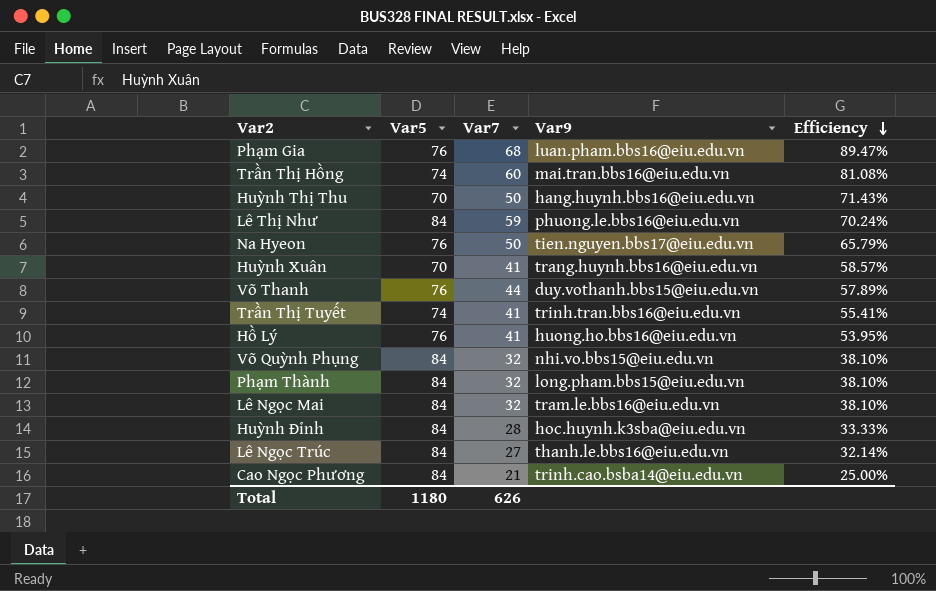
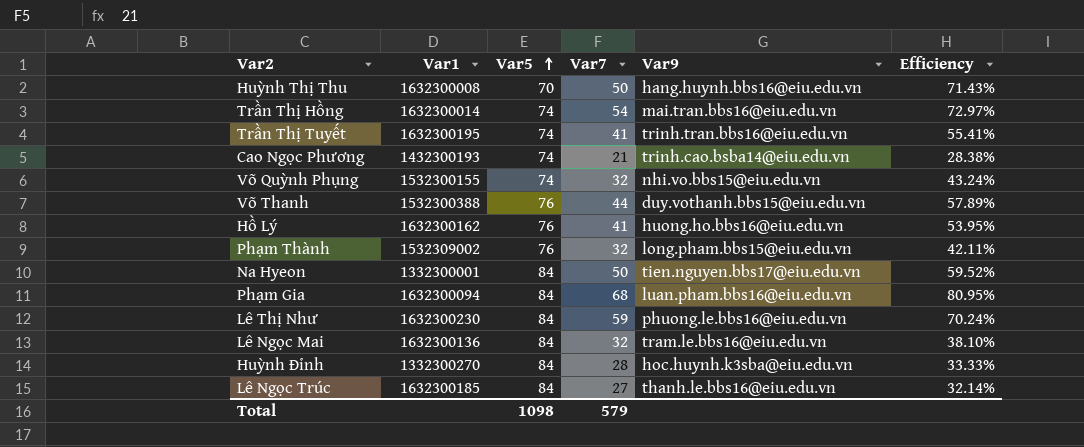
row order: Efficiency descending -> Var5 ascending
column Var1 | position: none -> 2
row Huỳnh Xuân: 70 | 41 | trang.huynh.bbs16@eiu.edu.vn | 58.57% -> none
Trần Thị Hồng | Var7: 60 -> 54
Trần Thị Hồng | Efficiency: 81.08% -> 72.97%
Cao Ngọc Phương | Var5: 84 -> 74
Cao Ngọc Phương | Efficiency: 25.00% -> 28.38%
Võ Quỳnh Phụng | Var5: 84 -> 74
Võ Quỳnh Phụng | Efficiency: 38.10% -> 43.24%
Phạm Thành | Var5: 84 -> 76
Phạm Thành | Efficiency: 38.10% -> 42.11%
Na Hyeon | Var5: 76 -> 84
Na Hyeon | Efficiency: 65.79% -> 59.52%
Phạm Gia | Var5: 76 -> 84
Phạm Gia | Efficiency: 89.47% -> 80.95%
Total | Var5: 1180 -> 1098
Total | Var7: 626 -> 579

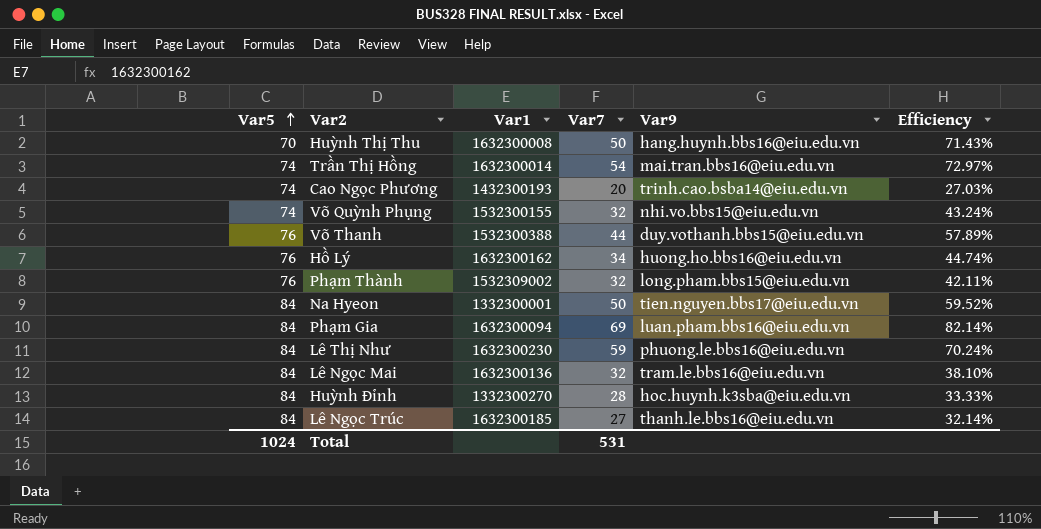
column Var5 | position: 3 -> 1
row Trần Thị Tuyết: 1632300195 | 74 | 41 | trinh.tran.bbs16@eiu.edu.vn | 55.41% -> none
Cao Ngọc Phương | Var7: 21 -> 20
Cao Ngọc Phương | Efficiency: 28.38% -> 27.03%
Hồ Lý | Var7: 41 -> 34
Hồ Lý | Efficiency: 53.95% -> 44.74%
Phạm Gia | Var7: 68 -> 69
Phạm Gia | Efficiency: 80.95% -> 82.14%
Total | Var5: 1098 -> 1024
Total | Var7: 579 -> 531

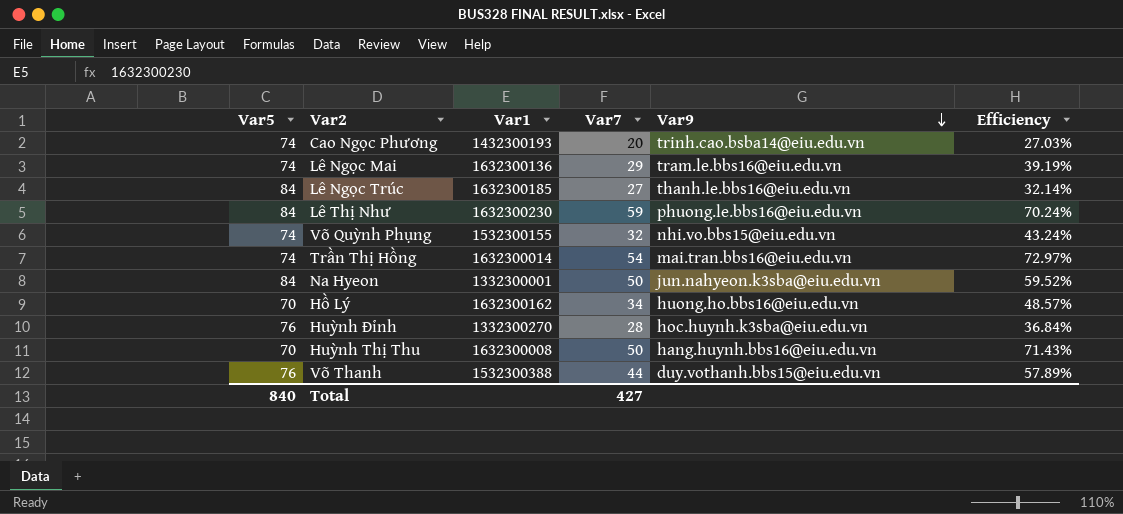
row order: Var5 ascending -> Var9 descending
row Phạm Thành: 76 | 1532309002 | 32 | long.pham.bbs15@eiu.edu.vn | 42.11% -> none
row Phạm Gia: 84 | 1632300094 | 69 | luan.pham.bbs16@eiu.edu.vn | 82.14% -> none
Lê Ngọc Mai | Var5: 84 -> 74
Lê Ngọc Mai | Var7: 32 -> 29
Lê Ngọc Mai | Efficiency: 38.10% -> 39.19%
Na Hyeon | Var9: tien.nguyen.bbs17@eiu.edu.vn -> jun.nahyeon.k3sba@eiu.edu.vn
Hồ Lý | Var5: 76 -> 70
Hồ Lý | Efficiency: 44.74% -> 48.57%
Huỳnh Đỉnh | Var5: 84 -> 76
Huỳnh Đỉnh | Efficiency: 33.33% -> 36.84%
Total | Var5: 1024 -> 840
Total | Var7: 531 -> 427

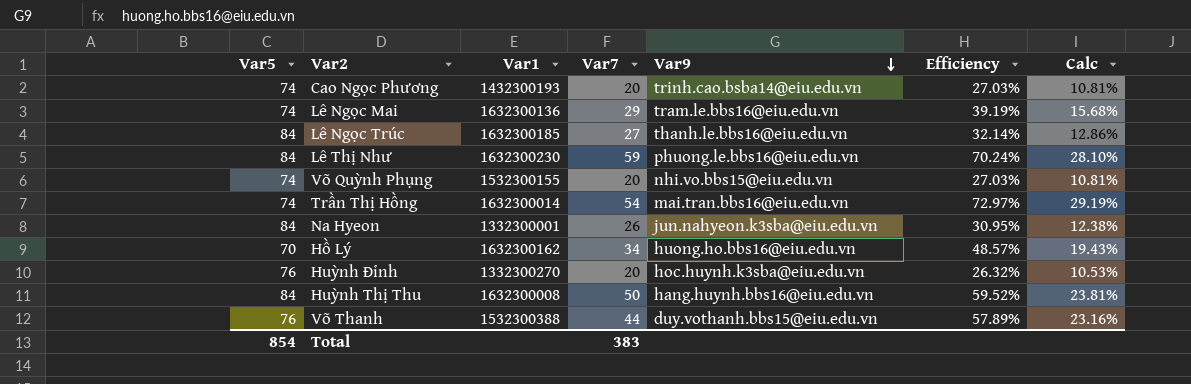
column Calc | formula: none -> [Efficiency] * 0.4
Võ Quỳnh Phụng | Var7: 32 -> 20
Võ Quỳnh Phụng | Efficiency: 43.24% -> 27.03%
Na Hyeon | Var7: 50 -> 26
Na Hyeon | Efficiency: 59.52% -> 30.95%
Huỳnh Đỉnh | Var7: 28 -> 20
Huỳnh Đỉnh | Efficiency: 36.84% -> 26.32%
Huỳnh Thị Thu | Var5: 70 -> 84
Huỳnh Thị Thu | Efficiency: 71.43% -> 59.52%
Total | Var5: 840 -> 854
Total | Var7: 427 -> 383

